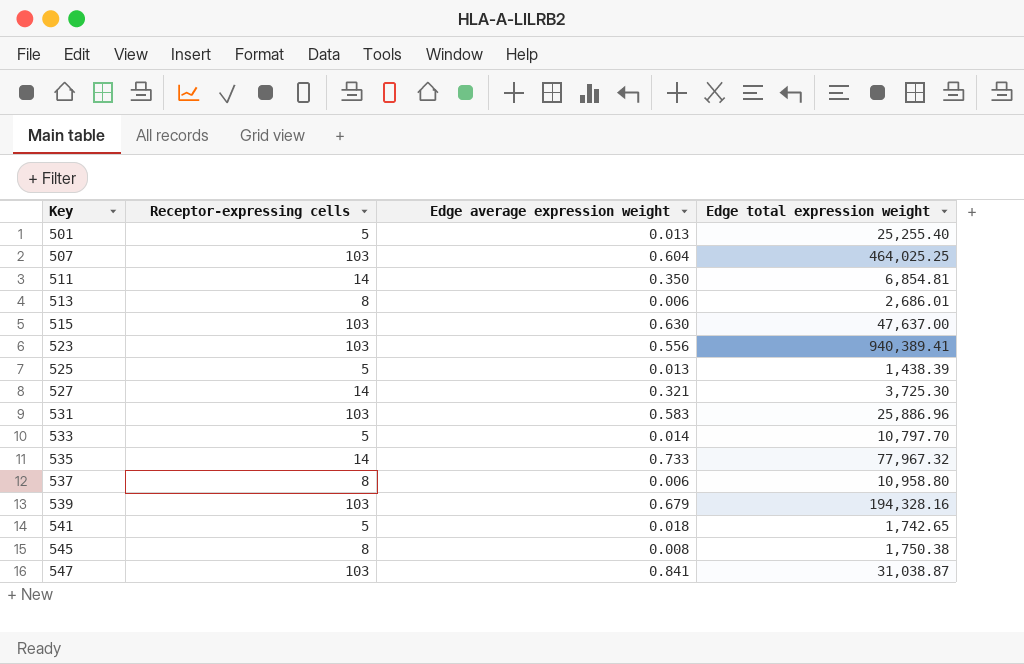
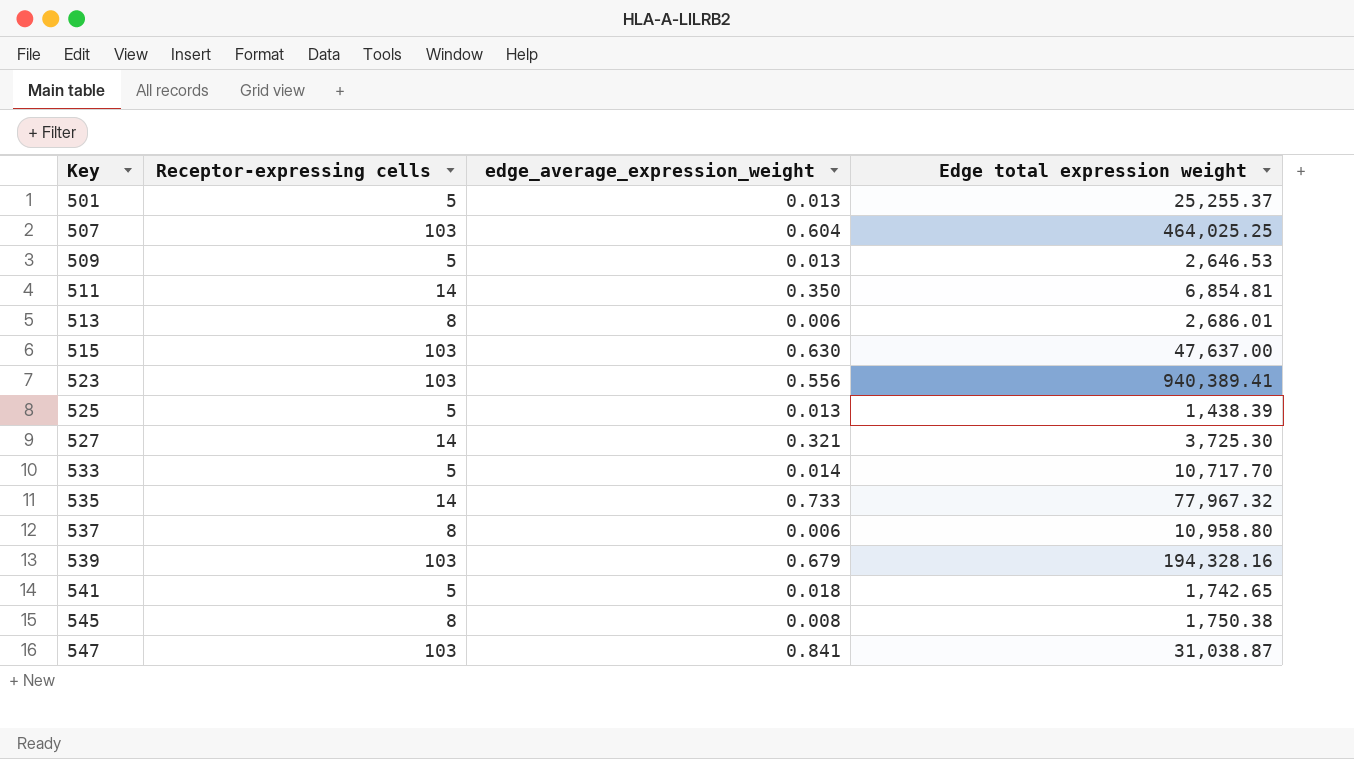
column name: Edge average expression weight -> edge_average_expression_weight
row 531: 103 | 0.583 | 25,886.96 -> none
501 | Edge total expression weight: 25,255.40 -> 25,255.37
row 509: none -> 5 | 0.013 | 2,646.53
533 | Edge total expression weight: 10,797.70 -> 10,717.70

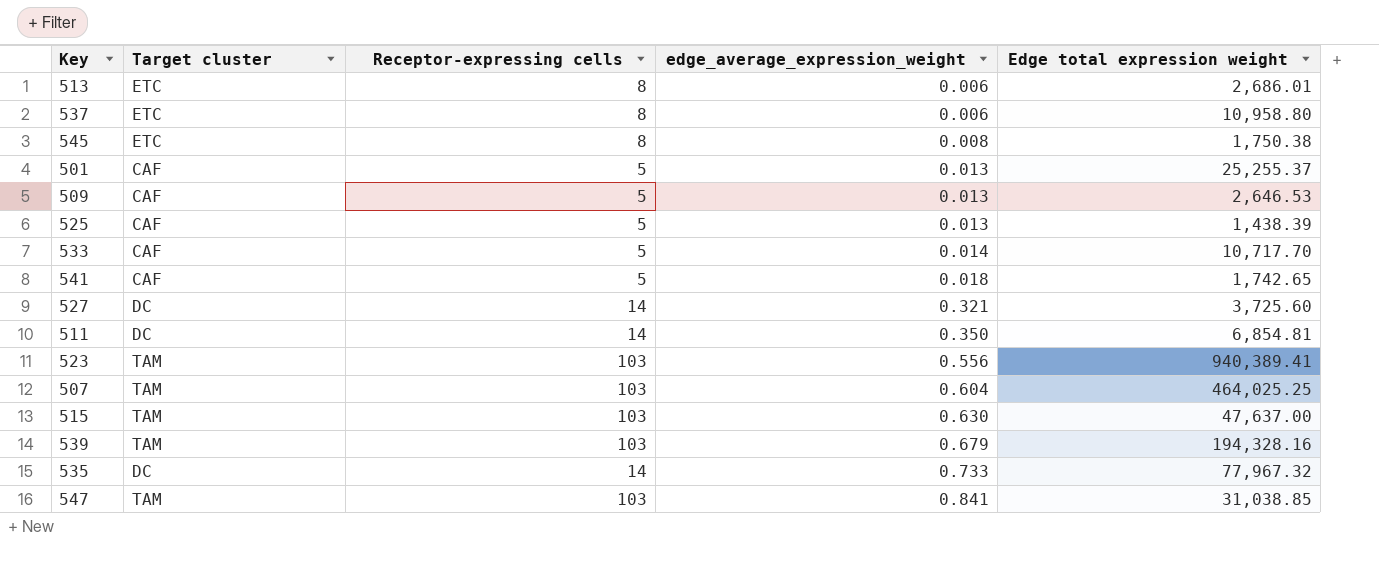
row order: Key ascending -> edge_average_expression_weight ascending
column Target cluster | position: none -> 2
527 | Edge total expression weight: 3,725.30 -> 3,725.60
547 | Edge total expression weight: 31,038.87 -> 31,038.85

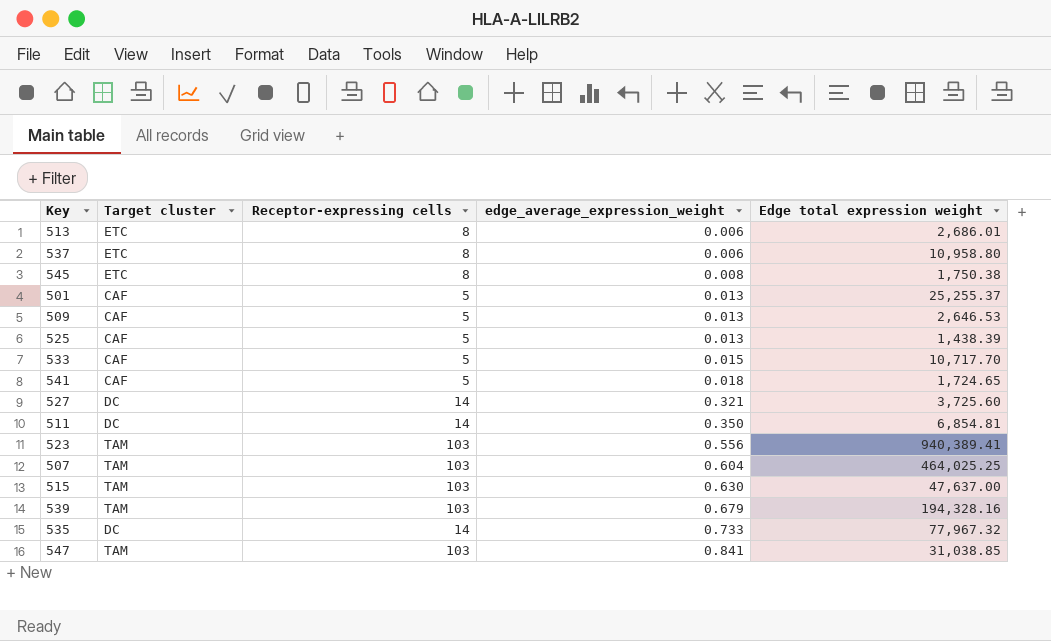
533 | edge_average_expression_weight: 0.014 -> 0.015
541 | Edge total expression weight: 1,742.65 -> 1,724.65

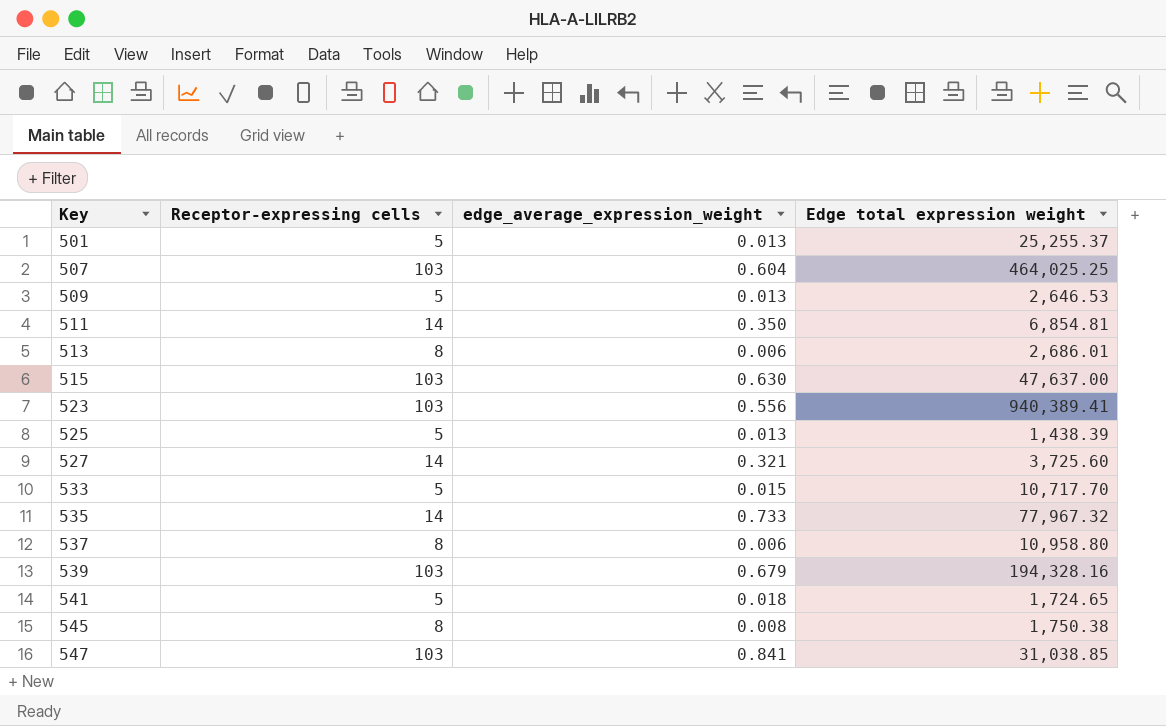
row order: edge_average_expression_weight ascending -> Key ascending
column Target cluster | position: 2 -> none

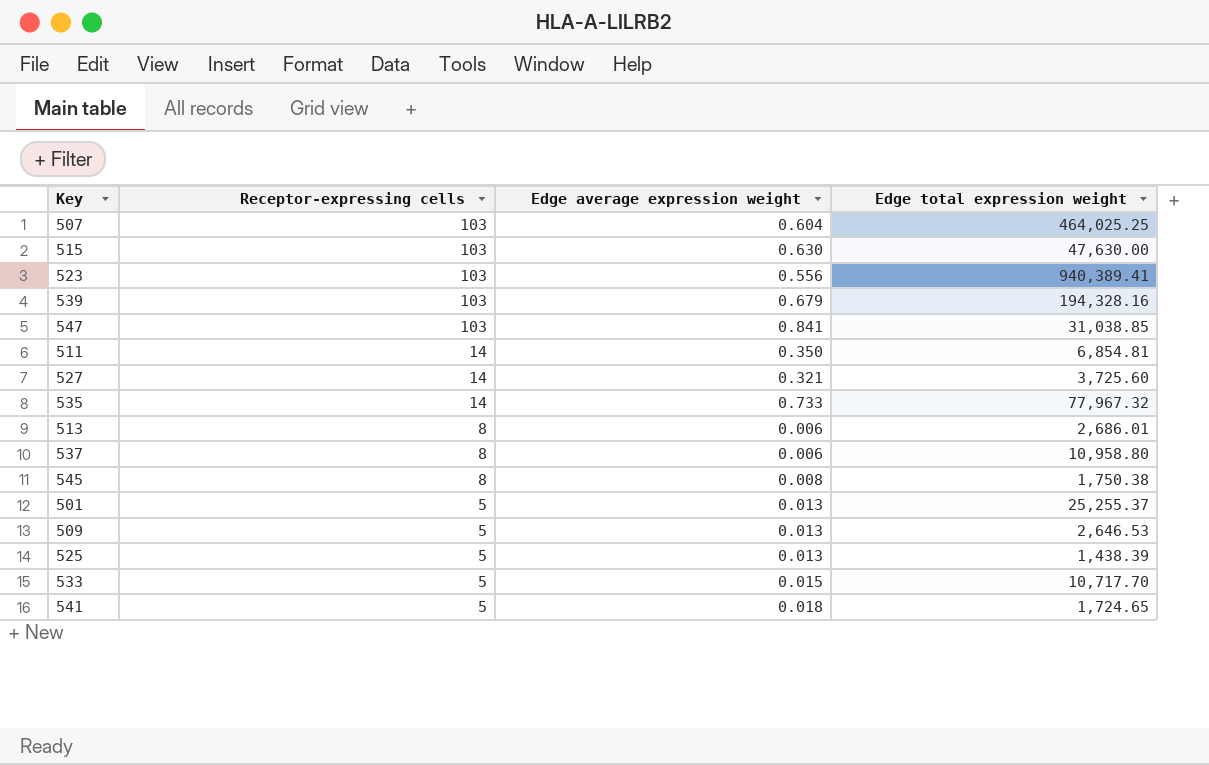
row order: Key ascending -> Receptor-expressing cells descending
column name: edge_average_expression_weight -> Edge average expression weight
515 | Edge total expression weight: 47,637.00 -> 47,630.00

